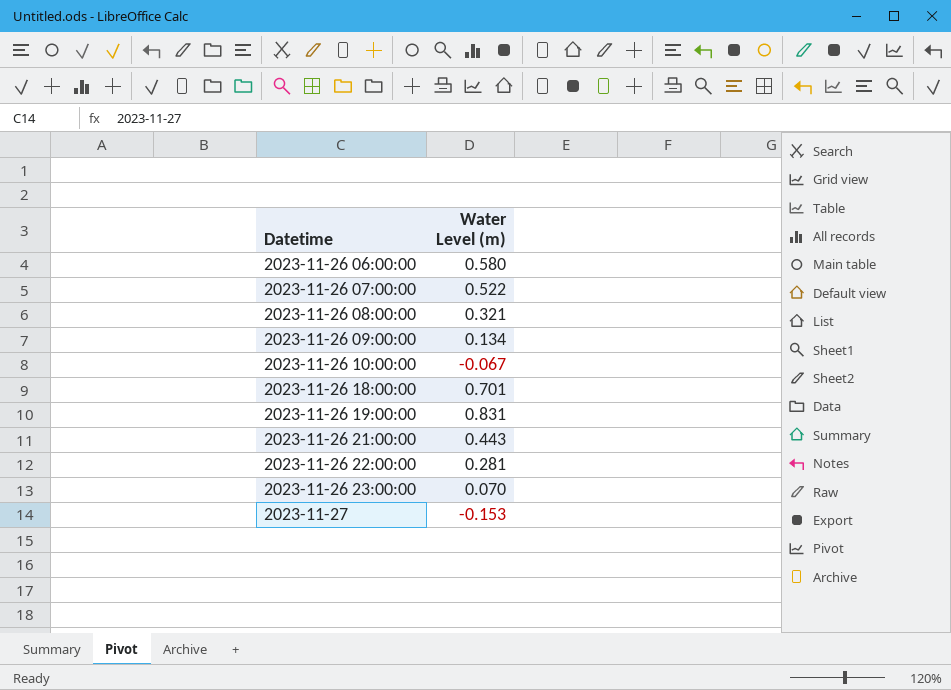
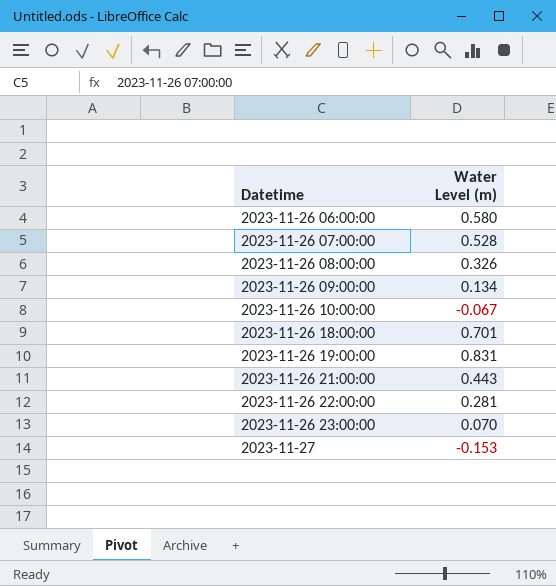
2023-11-26 07:00:00 | Water Level (m): 0.522 -> 0.528
2023-11-26 08:00:00 | Water Level (m): 0.321 -> 0.326

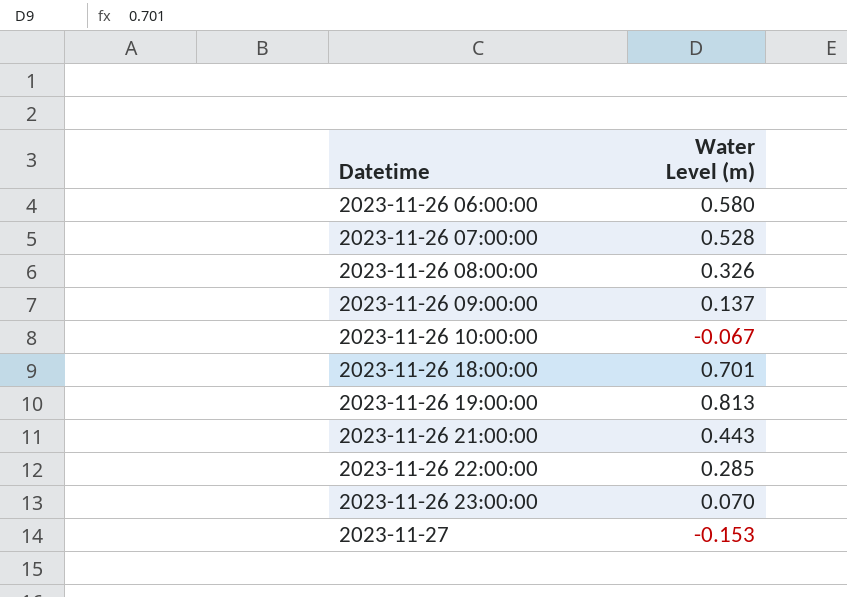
2023-11-26 09:00:00 | Water Level (m): 0.134 -> 0.137
2023-11-26 19:00:00 | Water Level (m): 0.831 -> 0.813
2023-11-26 22:00:00 | Water Level (m): 0.281 -> 0.285

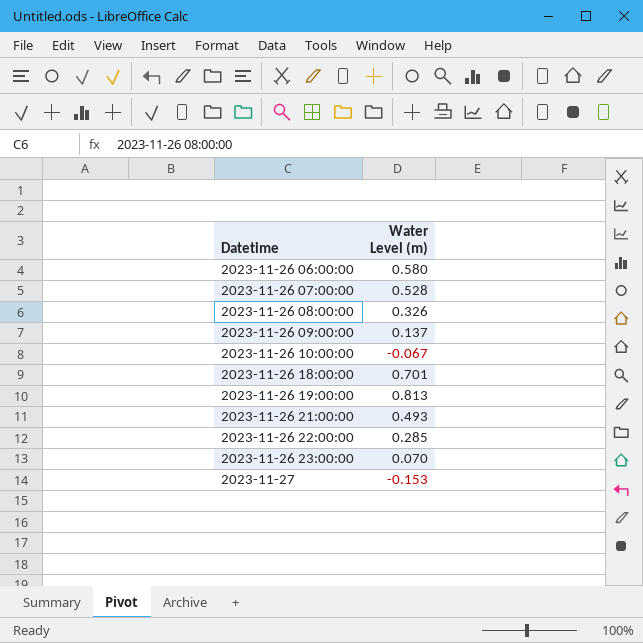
2023-11-26 21:00:00 | Water Level (m): 0.443 -> 0.493

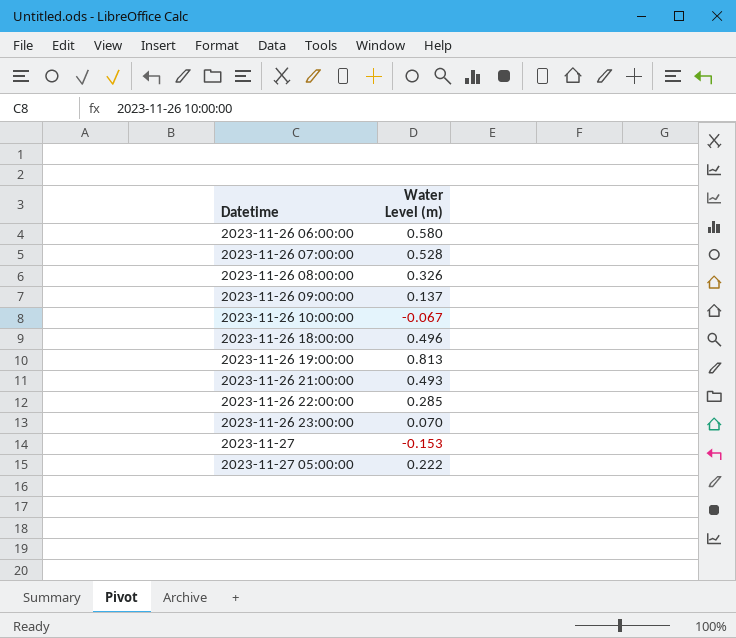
2023-11-26 18:00:00 | Water Level (m): 0.701 -> 0.496
row 2023-11-27 05:00:00: none -> 0.222

